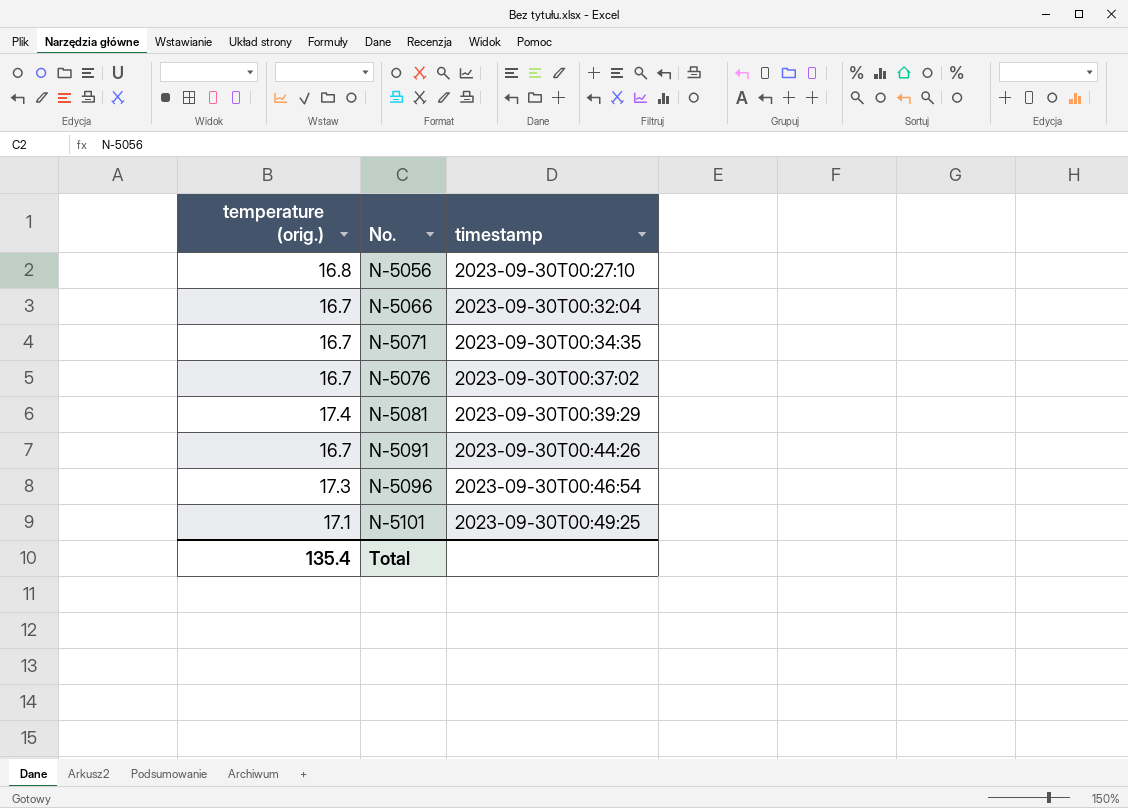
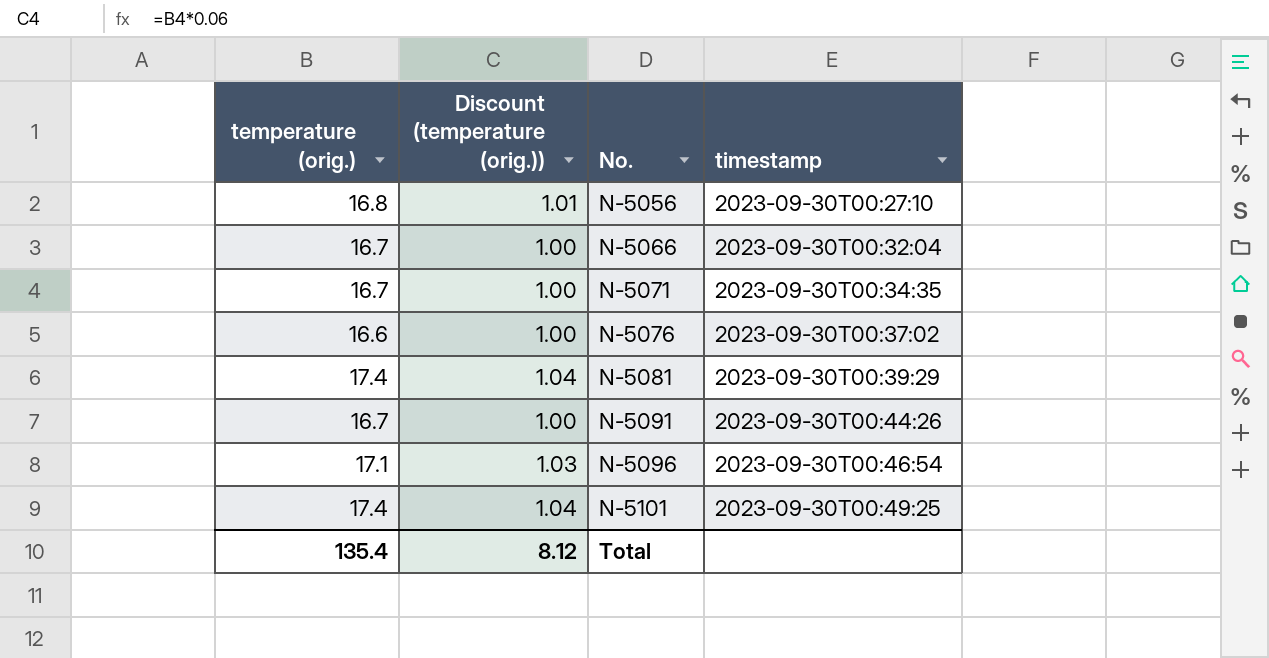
column Discount (temperature (orig.)) | formula: none -> [temperature (orig.)] * 0.06
N-5076 | temperature (orig.): 16.7 -> 16.6
N-5096 | temperature (orig.): 17.3 -> 17.1
N-5101 | temperature (orig.): 17.1 -> 17.4

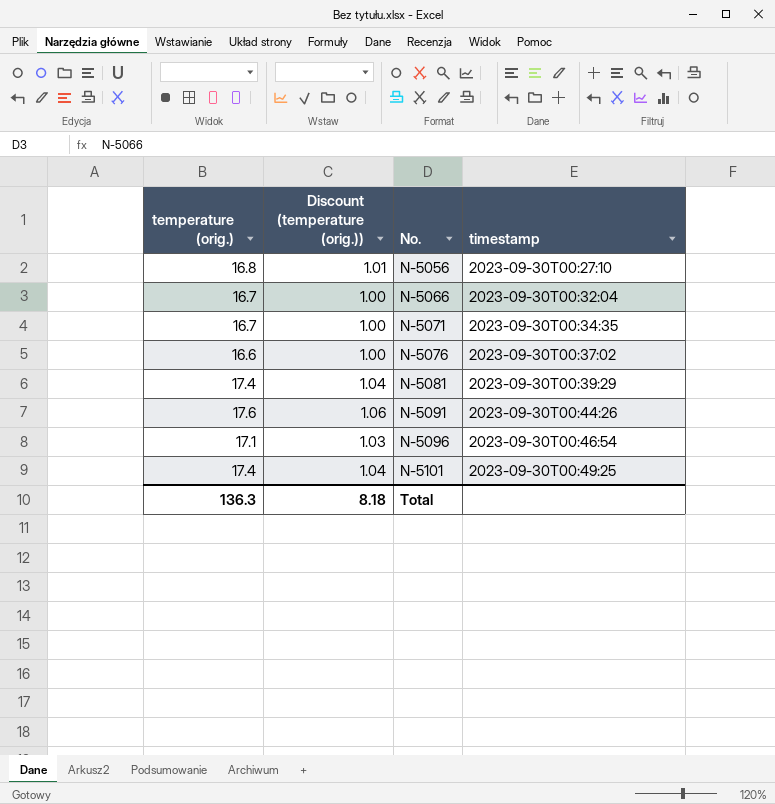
N-5091 | temperature (orig.): 16.7 -> 17.6
N-5091 | Discount (temperature (orig.)): 1.00 -> 1.06
Total | temperature (orig.): 135.4 -> 136.3
Total | Discount (temperature (orig.)): 8.12 -> 8.18

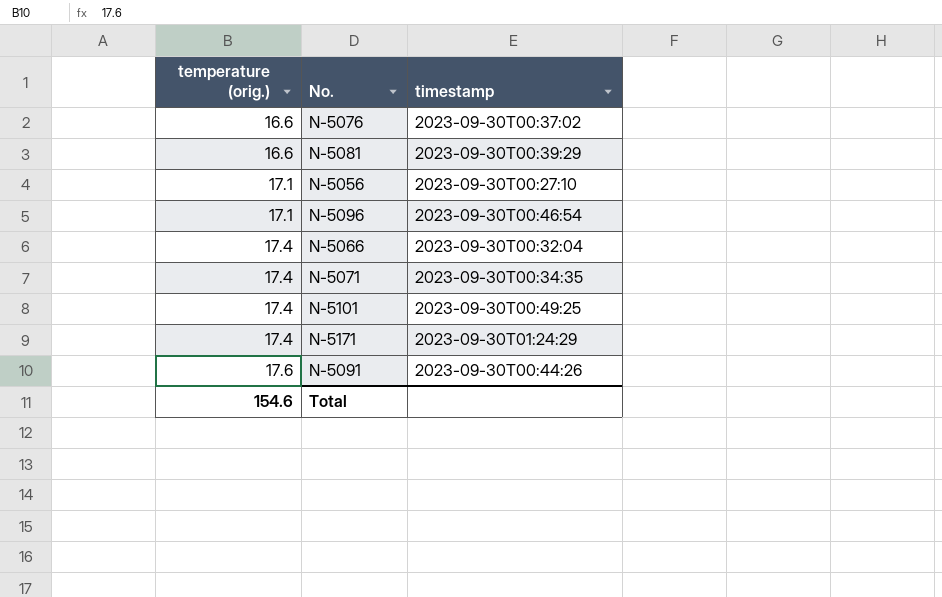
row order: No. ascending -> temperature (orig.) ascending
column Discount (temperature (orig.)) | formula: [temperature (orig.)] * 0.06 -> none
N-5081 | temperature (orig.): 17.4 -> 16.6
N-5056 | temperature (orig.): 16.8 -> 17.1
N-5066 | temperature (orig.): 16.7 -> 17.4
N-5071 | temperature (orig.): 16.7 -> 17.4
row N-5171: none -> 17.4 | 2023-09-30T01:24:29
Total | temperature (orig.): 136.3 -> 154.6

